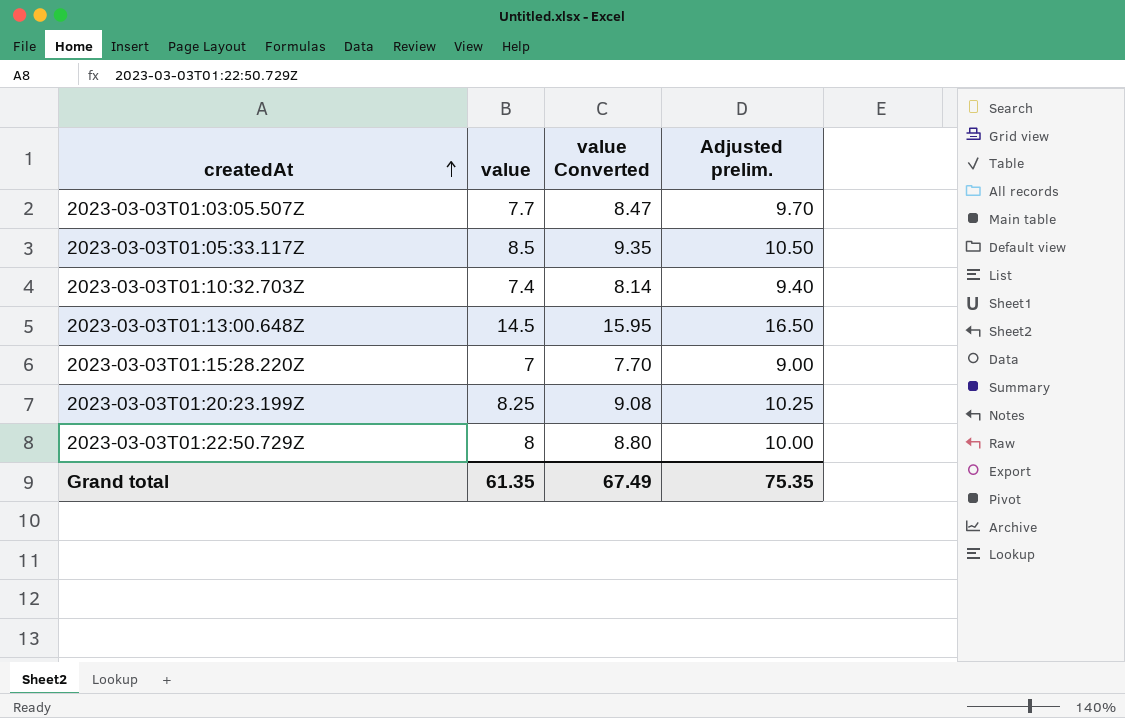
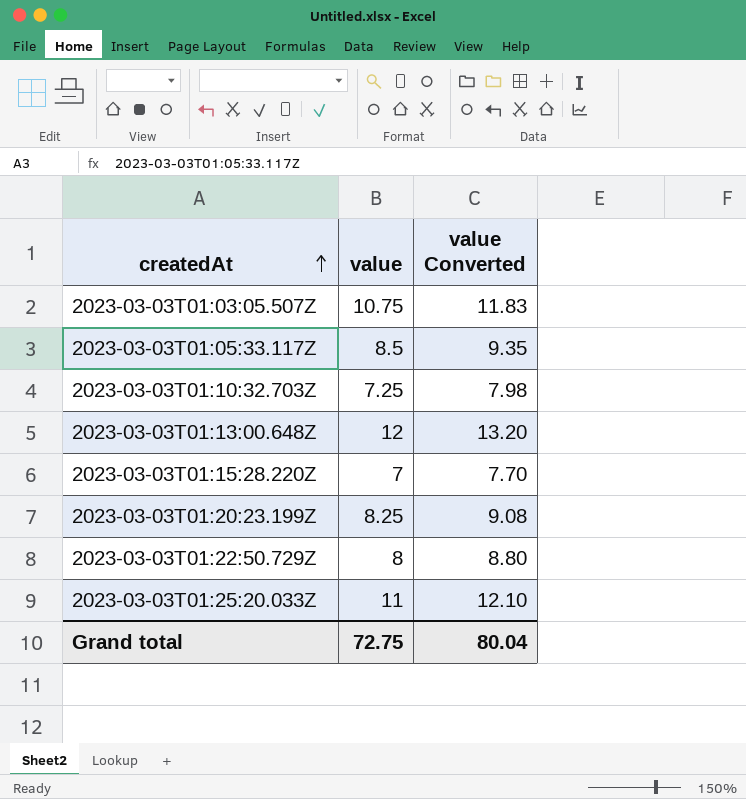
column Adjusted prelim. | formula: [value] + 2 -> none
2023-03-03T01:03:05.507Z | value: 7.7 -> 10.75
2023-03-03T01:03:05.507Z | value Converted: 8.47 -> 11.83
2023-03-03T01:10:32.703Z | value: 7.4 -> 7.25
2023-03-03T01:10:32.703Z | value Converted: 8.14 -> 7.98
2023-03-03T01:13:00.648Z | value: 14.5 -> 12
2023-03-03T01:13:00.648Z | value Converted: 15.95 -> 13.20
row 2023-03-03T01:25:20.033Z: none -> 11 | 12.10
Grand total | value: 61.35 -> 72.75
Grand total | value Converted: 67.49 -> 80.04

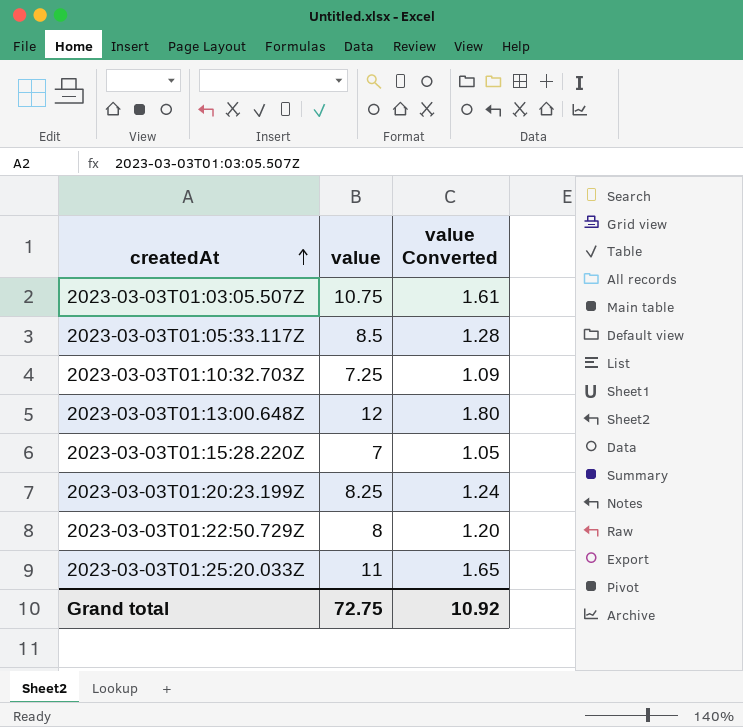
column value Converted | formula: [value] * 1.1 -> [value] * 0.15
Grand total | value Converted: 80.04 -> 10.92

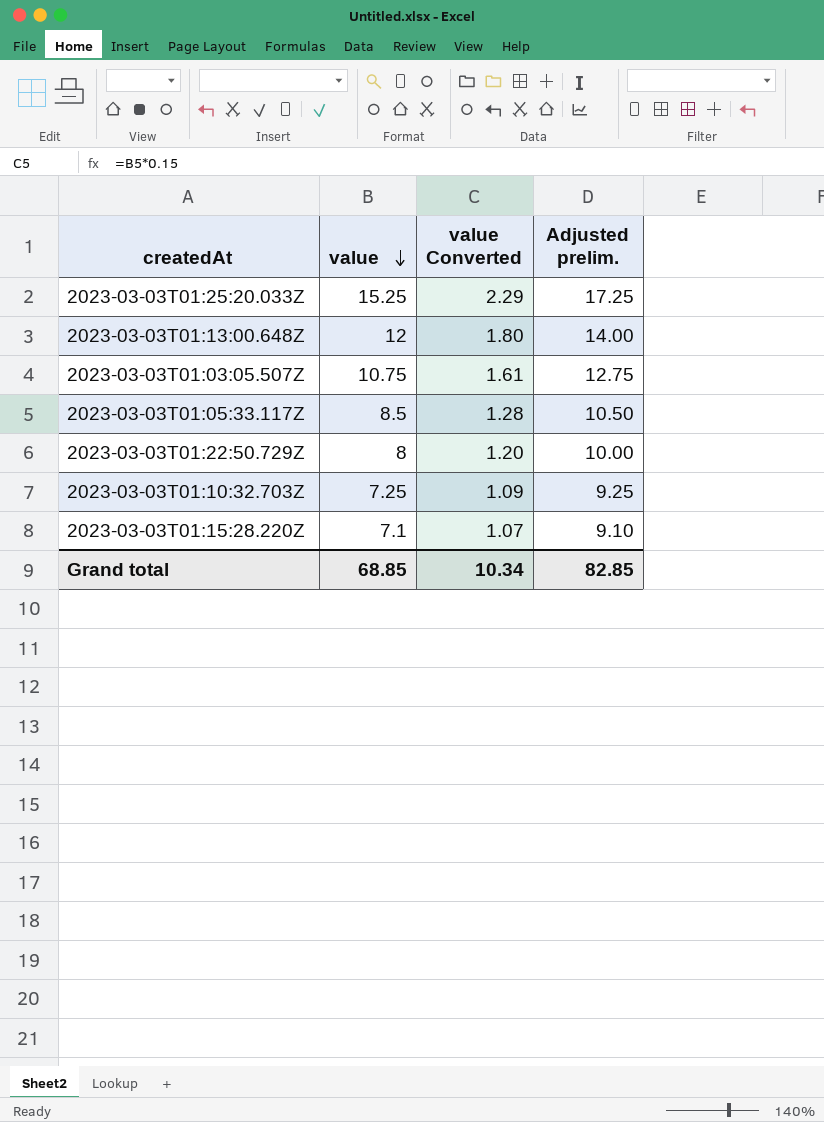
row order: createdAt ascending -> value descending
column Adjusted prelim. | formula: none -> [value] + 2
row 2023-03-03T01:20:23.199Z: 8.25 | 1.24 -> none
2023-03-03T01:25:20.033Z | value: 11 -> 15.25
2023-03-03T01:25:20.033Z | value Converted: 1.65 -> 2.29
2023-03-03T01:15:28.220Z | value: 7 -> 7.1
2023-03-03T01:15:28.220Z | value Converted: 1.05 -> 1.07
Grand total | value: 72.75 -> 68.85
Grand total | value Converted: 10.92 -> 10.34

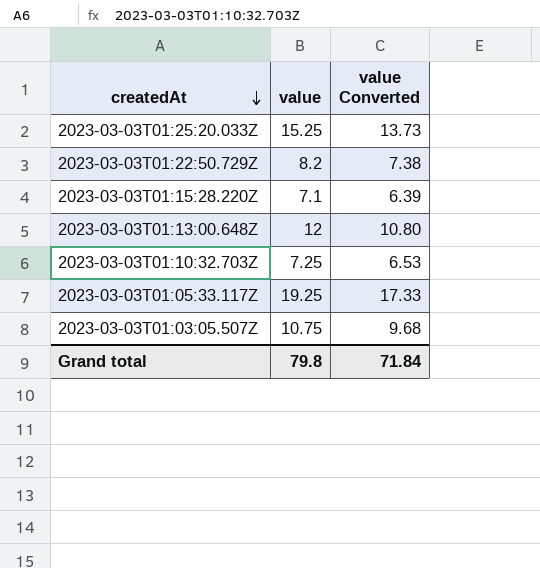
row order: value descending -> createdAt descending
column Adjusted prelim. | formula: [value] + 2 -> none
column value Converted | formula: [value] * 0.15 -> [value] * 0.9
2023-03-03T01:22:50.729Z | value: 8 -> 8.2
2023-03-03T01:05:33.117Z | value: 8.5 -> 19.25
Grand total | value: 68.85 -> 79.8
Grand total | value Converted: 10.34 -> 71.84

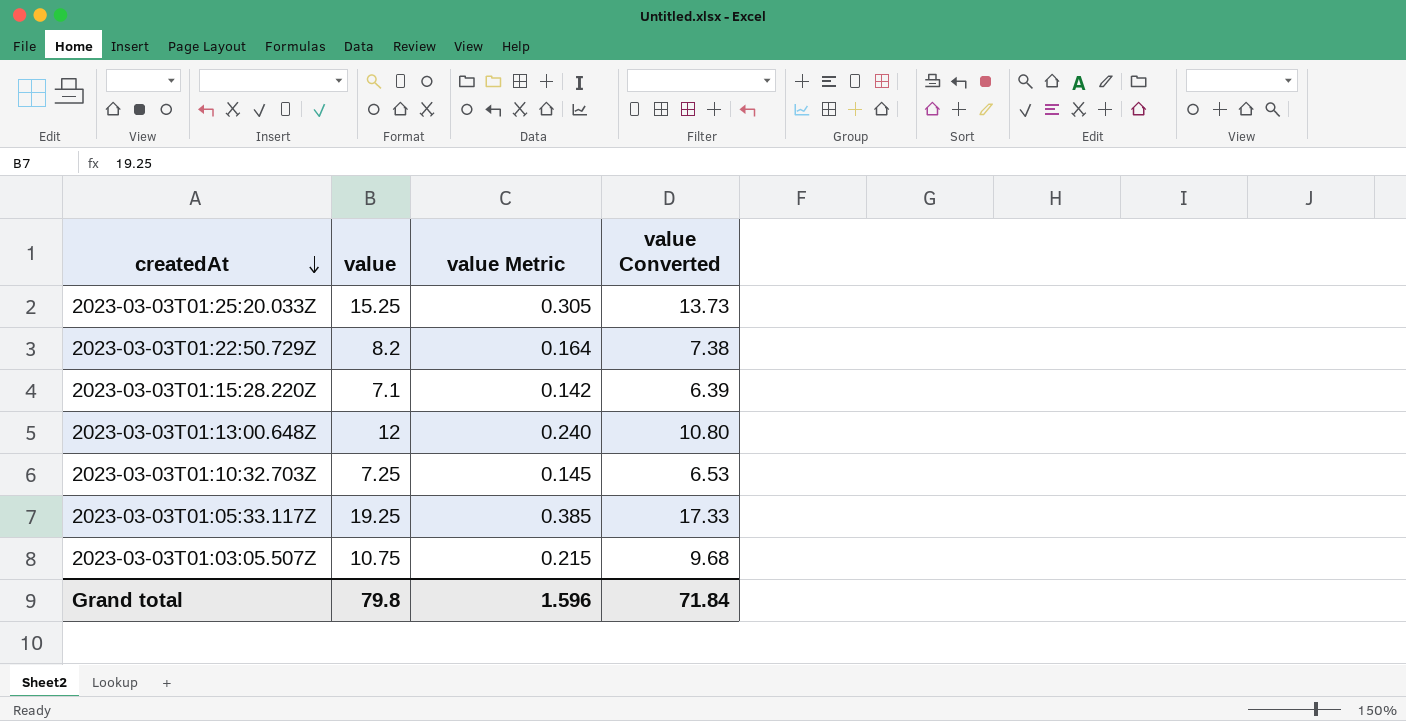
column value Metric | formula: none -> [value] * 0.02

